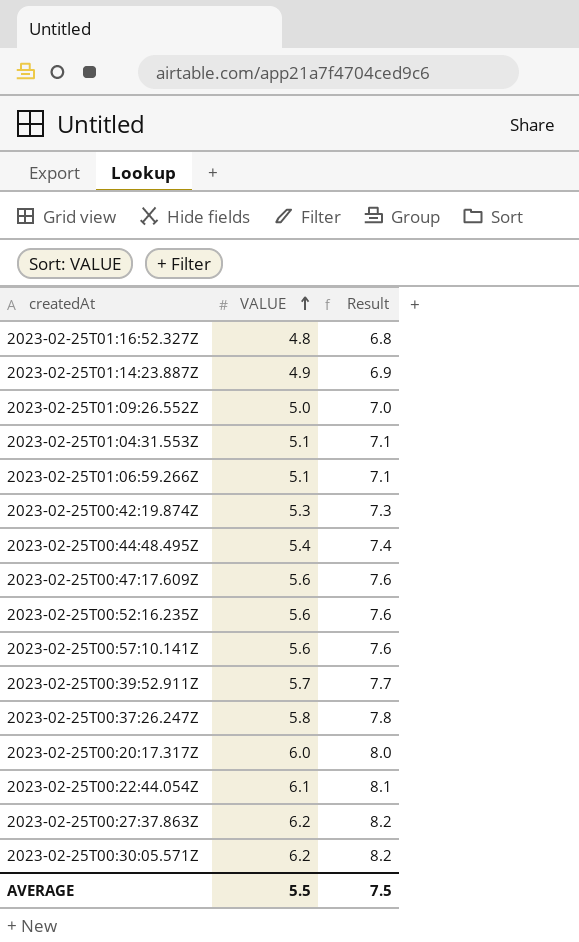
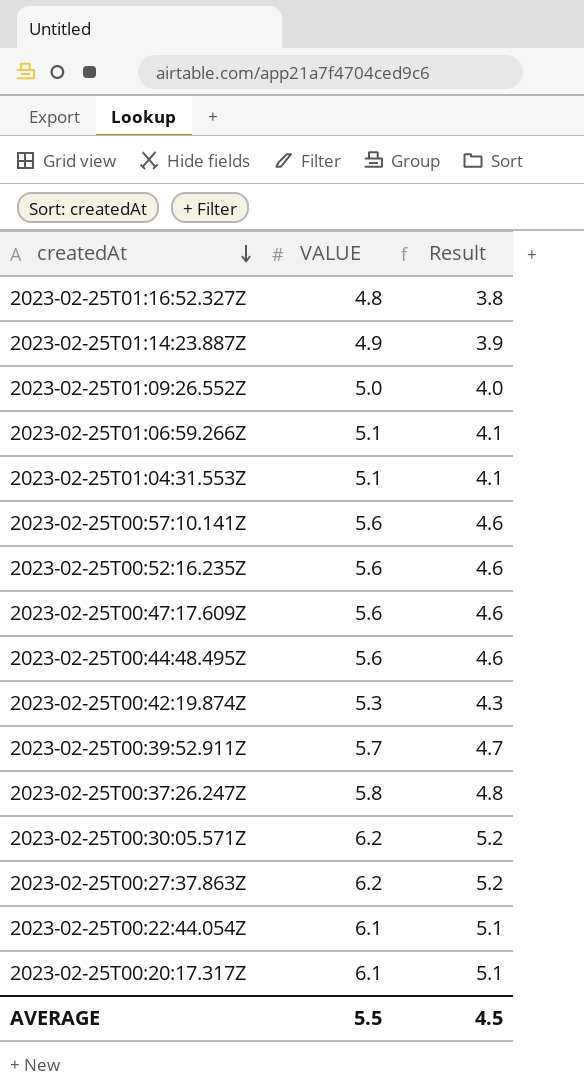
row order: VALUE ascending -> createdAt descending
column Result | formula: [VALUE] + 2 -> [VALUE] - 1
2023-02-25T00:44:48.495Z | VALUE: 5.4 -> 5.6
2023-02-25T00:20:17.317Z | VALUE: 6.0 -> 6.1
AVERAGE | Result: 7.5 -> 4.5

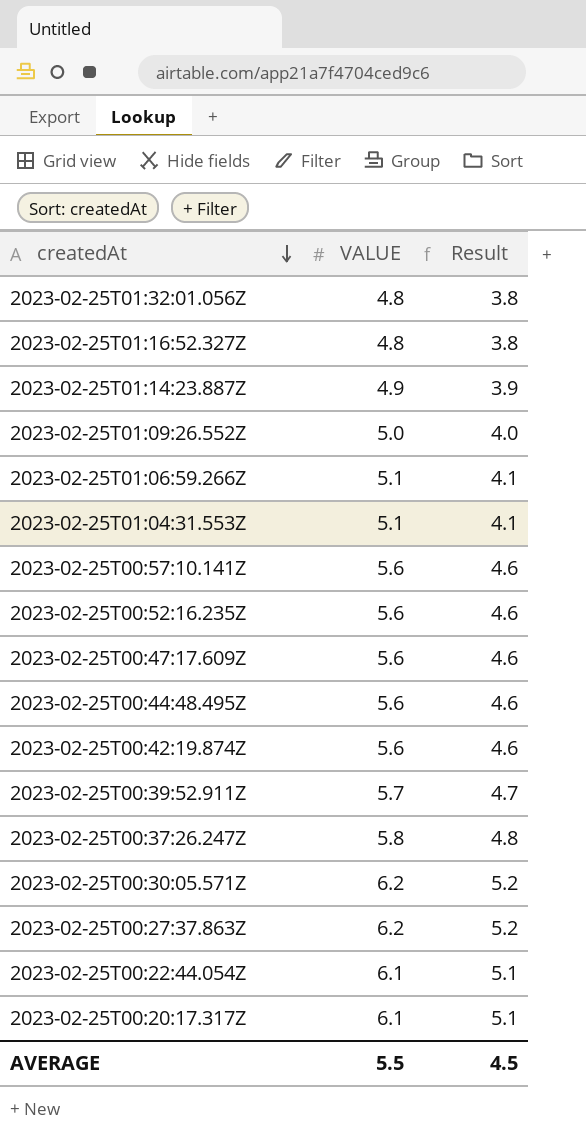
row 2023-02-25T01:32:01.056Z: none -> 4.8 | 3.8
2023-02-25T00:42:19.874Z | VALUE: 5.3 -> 5.6
2023-02-25T00:42:19.874Z | Result: 4.3 -> 4.6

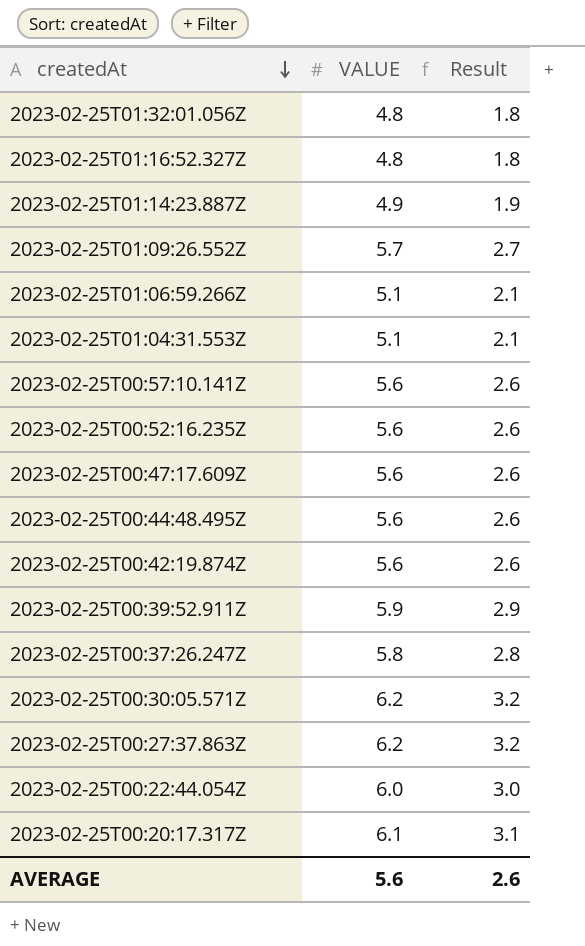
column Result | formula: [VALUE] - 1 -> [VALUE] - 3
2023-02-25T01:09:26.552Z | VALUE: 5.0 -> 5.7
2023-02-25T00:39:52.911Z | VALUE: 5.7 -> 5.9
2023-02-25T00:22:44.054Z | VALUE: 6.1 -> 6.0
AVERAGE | VALUE: 5.5 -> 5.6
AVERAGE | Result: 4.5 -> 2.6

